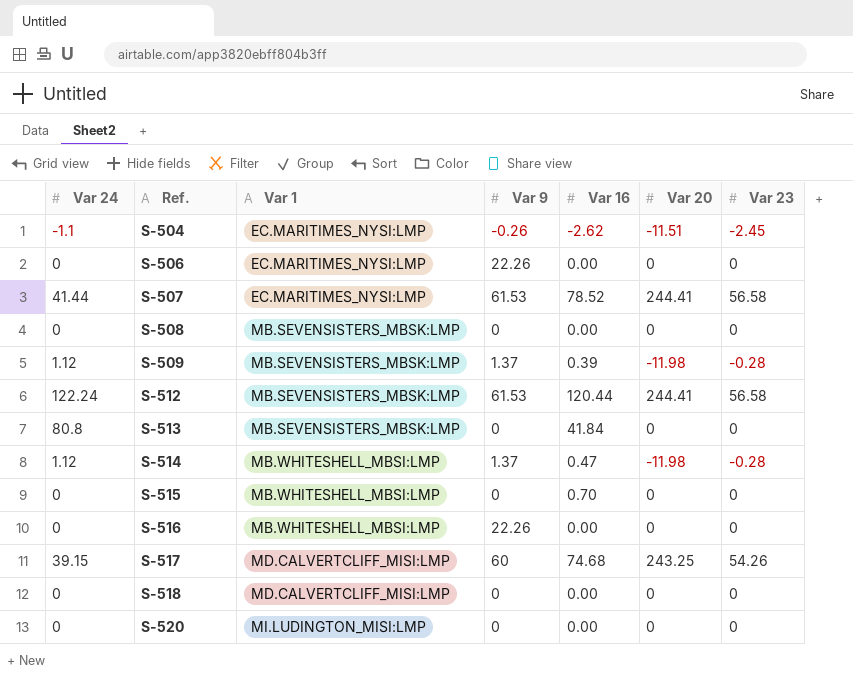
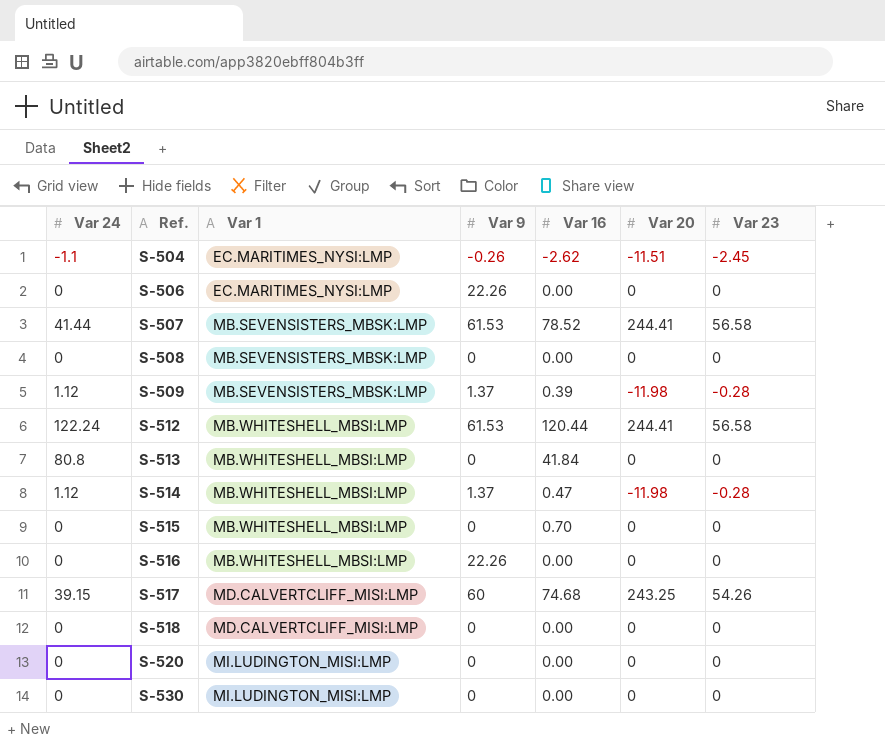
S-507 | Var 1: EC.MARITIMES_NYSI:LMP -> MB.SEVENSISTERS_MBSK:LMP
S-512 | Var 1: MB.SEVENSISTERS_MBSK:LMP -> MB.WHITESHELL_MBSI:LMP
S-513 | Var 1: MB.SEVENSISTERS_MBSK:LMP -> MB.WHITESHELL_MBSI:LMP
row S-530: none -> 0 | MI.LUDINGTON_MISI:LMP | 0 | 0.00 | 0 | 0

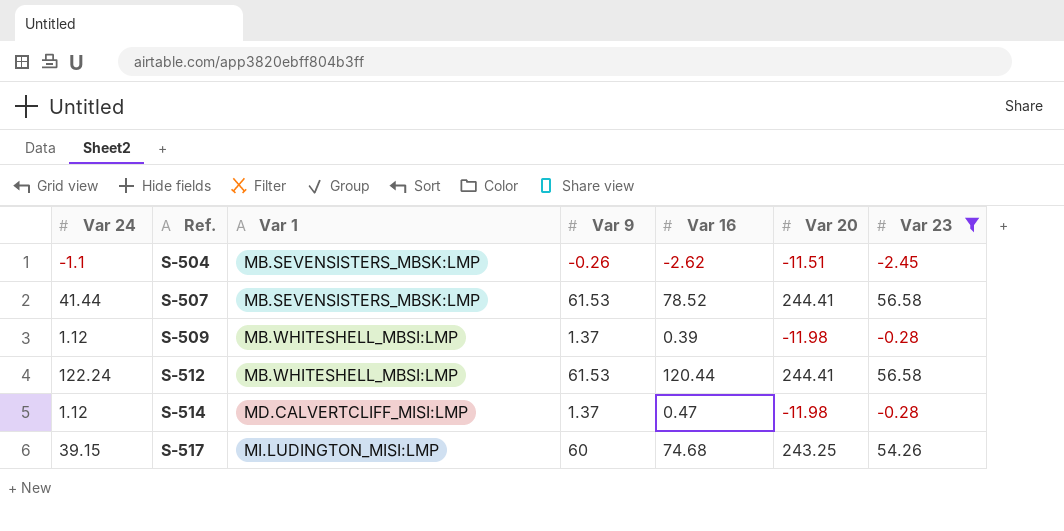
filter: none -> Var 23 != 0
S-504 | Var 1: EC.MARITIMES_NYSI:LMP -> MB.SEVENSISTERS_MBSK:LMP
S-509 | Var 1: MB.SEVENSISTERS_MBSK:LMP -> MB.WHITESHELL_MBSI:LMP
S-514 | Var 1: MB.WHITESHELL_MBSI:LMP -> MD.CALVERTCLIFF_MISI:LMP
S-517 | Var 1: MD.CALVERTCLIFF_MISI:LMP -> MI.LUDINGTON_MISI:LMP

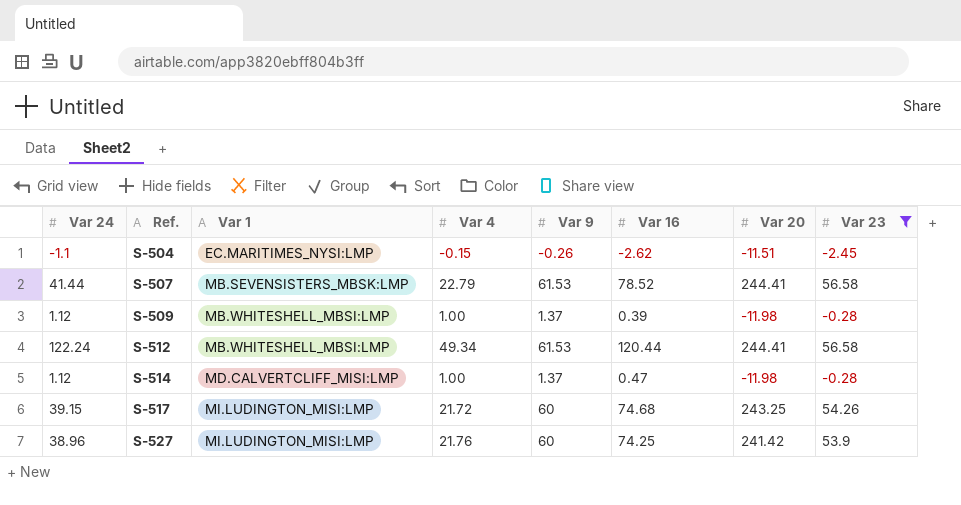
column Var 4 | position: none -> 4
S-504 | Var 1: MB.SEVENSISTERS_MBSK:LMP -> EC.MARITIMES_NYSI:LMP
row S-527: none -> 38.96 | MI.LUDINGTON_MISI:LMP | 21.76 | 60 | 74.25 | 241.42 | 53.9

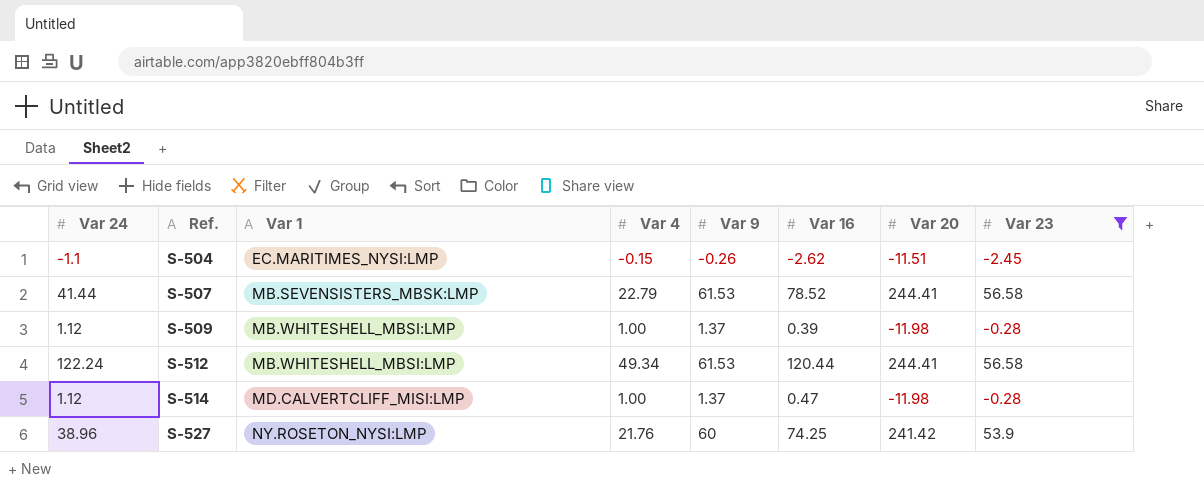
row S-517: 39.15 | MI.LUDINGTON_MISI:LMP | 21.72 | 60 | 74.68 | 243.25 | 54.26 -> none
S-527 | Var 1: MI.LUDINGTON_MISI:LMP -> NY.ROSETON_NYSI:LMP

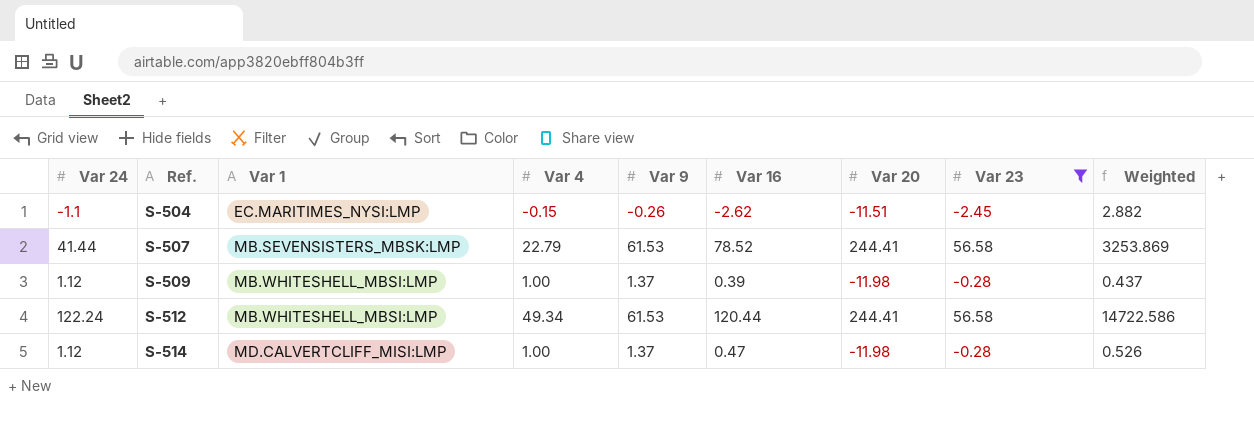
column Weighted | formula: none -> [Var 24] * [Var 16]
row S-527: 38.96 | NY.ROSETON_NYSI:LMP | 21.76 | 60 | 74.25 | 241.42 | 53.9 -> none

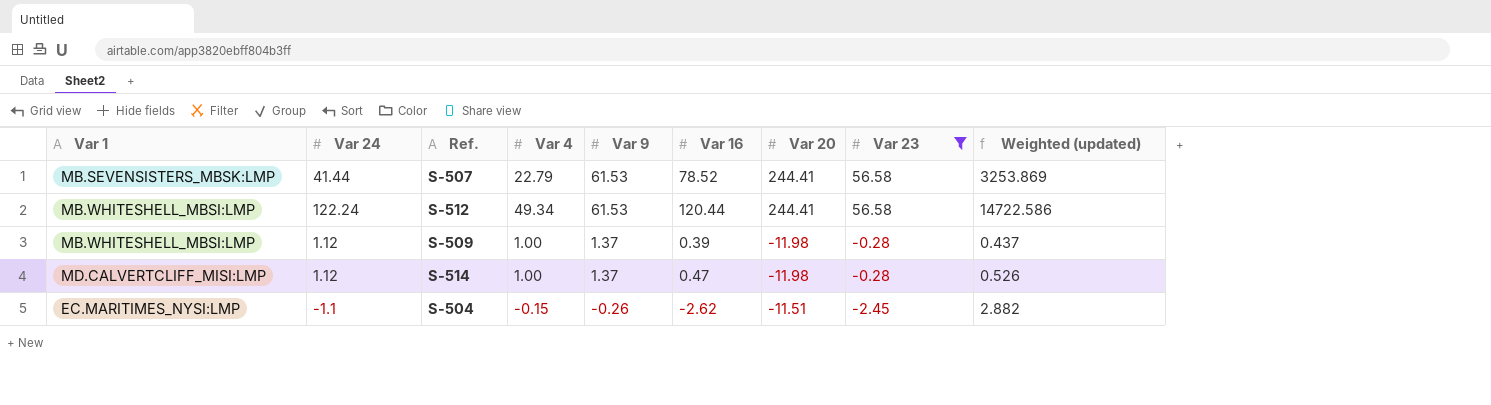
row order: Ref. ascending -> Var 9 descending
column Var 1 | position: 3 -> 1
column name: Weighted -> Weighted (updated)

